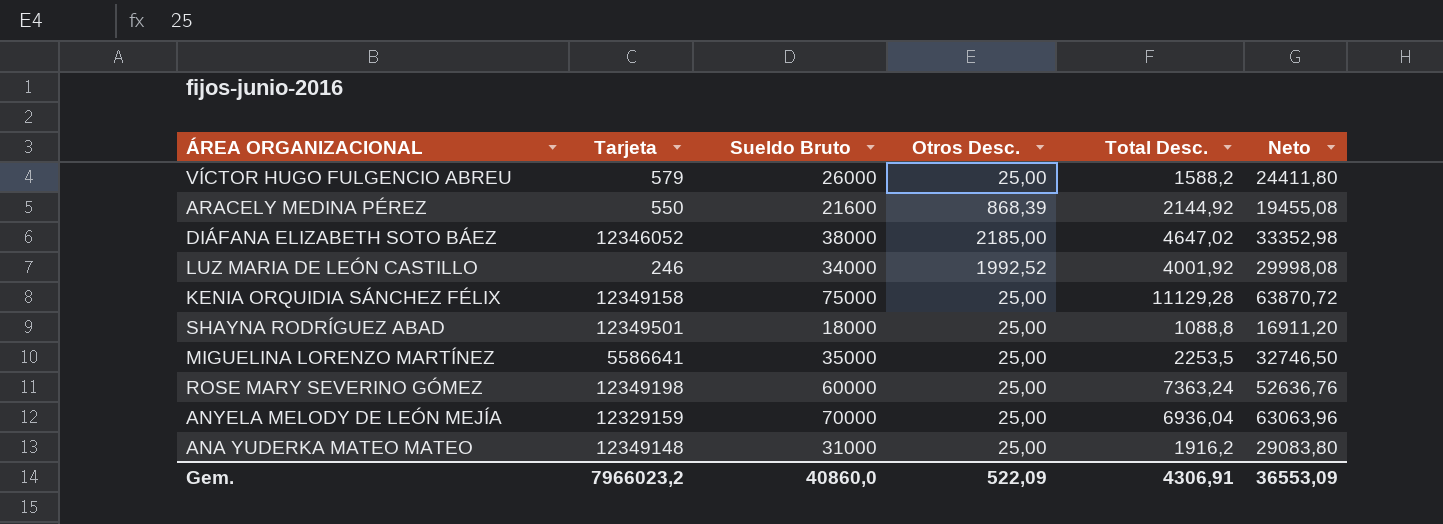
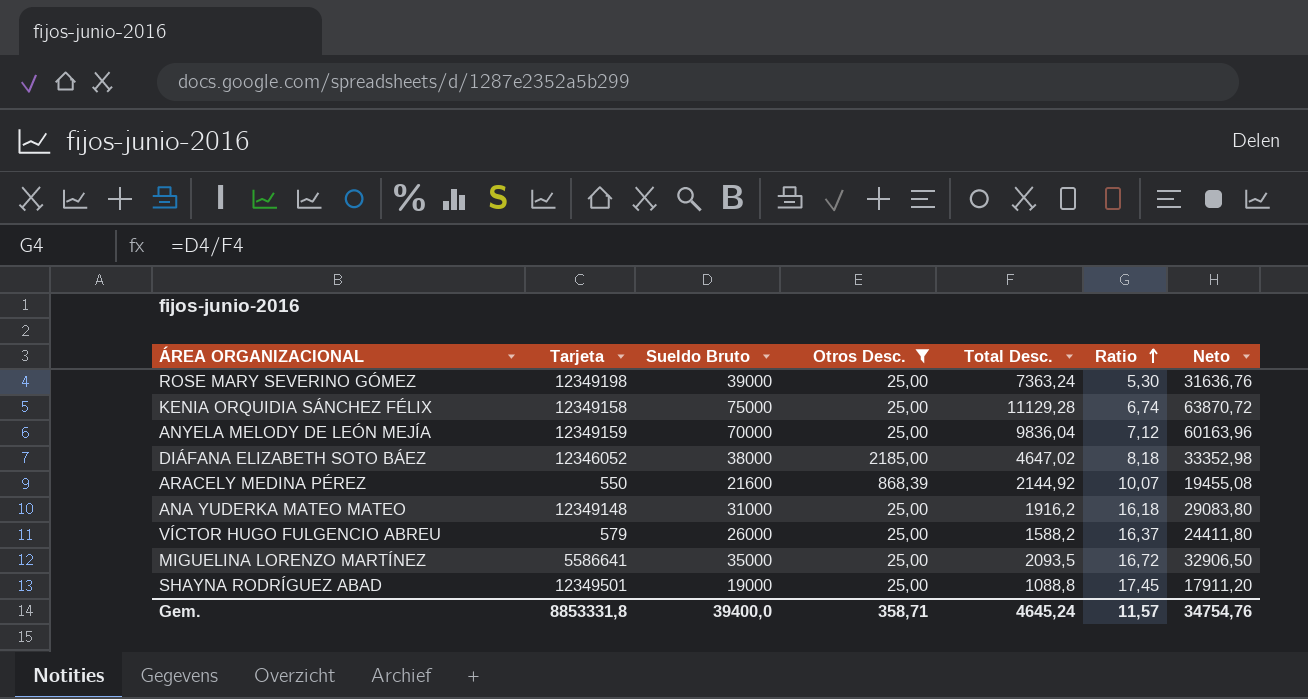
filter: none -> Otros Desc. != 1992,52
row order: none -> Ratio ascending
column Ratio | formula: none -> [Sueldo Bruto] / [Total Desc.]
ROSE MARY SEVERINO GÓMEZ | Sueldo Bruto: 60000 -> 39000
ROSE MARY SEVERINO GÓMEZ | Neto: 52636,76 -> 31636,76
ANYELA MELODY DE LEÓN MEJÍA | Tarjeta: 12329159 -> 12349159
ANYELA MELODY DE LEÓN MEJÍA | Total Desc.: 6936,04 -> 9836,04
ANYELA MELODY DE LEÓN MEJÍA | Neto: 63063,96 -> 60163,96
MIGUELINA LORENZO MARTÍNEZ | Total Desc.: 2253,5 -> 2093,5
MIGUELINA LORENZO MARTÍNEZ | Neto: 32746,50 -> 32906,50
SHAYNA RODRÍGUEZ ABAD | Sueldo Bruto: 18000 -> 19000
SHAYNA RODRÍGUEZ ABAD | Neto: 16911,20 -> 17911,20
Gem. | Tarjeta: 7966023,2 -> 8853331,8
Gem. | Sueldo Bruto: 40860,0 -> 39400,0
Gem. | Otros Desc.: 522,09 -> 358,71
Gem. | Total Desc.: 4306,91 -> 4645,24
Gem. | Neto: 36553,09 -> 34754,76

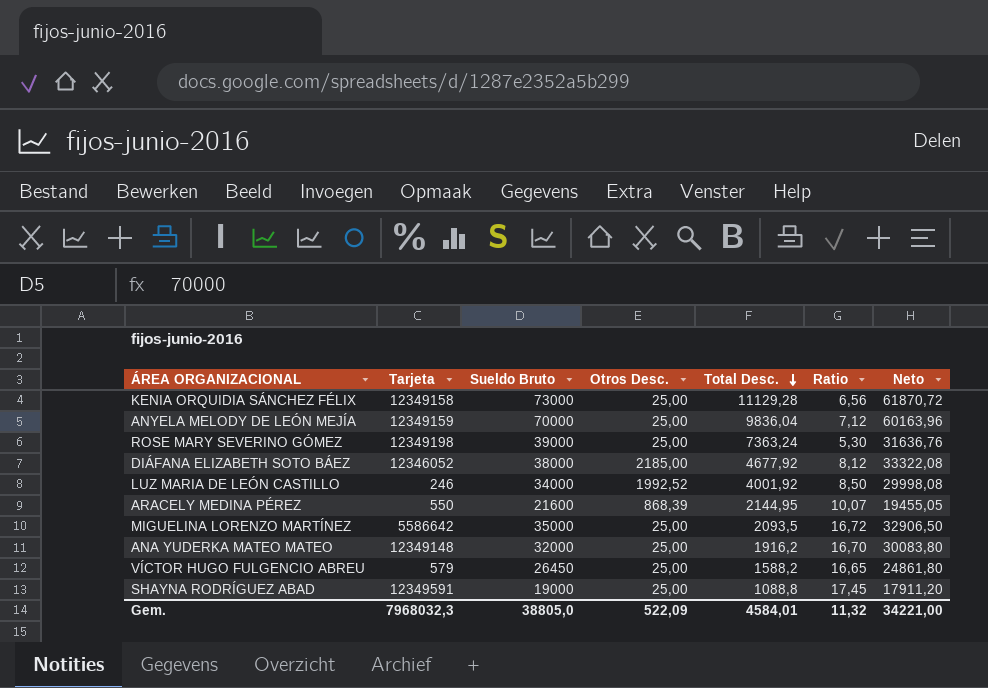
filter: Otros Desc. != 1992,52 -> none
row order: Ratio ascending -> Total Desc. descending
KENIA ORQUIDIA SÁNCHEZ FÉLIX | Sueldo Bruto: 75000 -> 73000
KENIA ORQUIDIA SÁNCHEZ FÉLIX | Ratio: 6,74 -> 6,56
KENIA ORQUIDIA SÁNCHEZ FÉLIX | Neto: 63870,72 -> 61870,72
DIÁFANA ELIZABETH SOTO BÁEZ | Total Desc.: 4647,02 -> 4677,92
DIÁFANA ELIZABETH SOTO BÁEZ | Ratio: 8,18 -> 8,12
DIÁFANA ELIZABETH SOTO BÁEZ | Neto: 33352,98 -> 33322,08
ARACELY MEDINA PÉREZ | Total Desc.: 2144,92 -> 2144,95
ARACELY MEDINA PÉREZ | Neto: 19455,08 -> 19455,05
MIGUELINA LORENZO MARTÍNEZ | Tarjeta: 5586641 -> 5586642
ANA YUDERKA MATEO MATEO | Sueldo Bruto: 31000 -> 32000
ANA YUDERKA MATEO MATEO | Ratio: 16,18 -> 16,70
ANA YUDERKA MATEO MATEO | Neto: 29083,80 -> 30083,80
VÍCTOR HUGO FULGENCIO ABREU | Sueldo Bruto: 26000 -> 26450
VÍCTOR HUGO FULGENCIO ABREU | Ratio: 16,37 -> 16,65
VÍCTOR HUGO FULGENCIO ABREU | Neto: 24411,80 -> 24861,80
SHAYNA RODRÍGUEZ ABAD | Tarjeta: 12349501 -> 12349591
Gem. | Tarjeta: 8853331,8 -> 7968032,3
Gem. | Sueldo Bruto: 39400,0 -> 38805,0
Gem. | Otros Desc.: 358,71 -> 522,09
Gem. | Total Desc.: 4645,24 -> 4584,01
Gem. | Ratio: 11,57 -> 11,32
Gem. | Neto: 34754,76 -> 34221,00

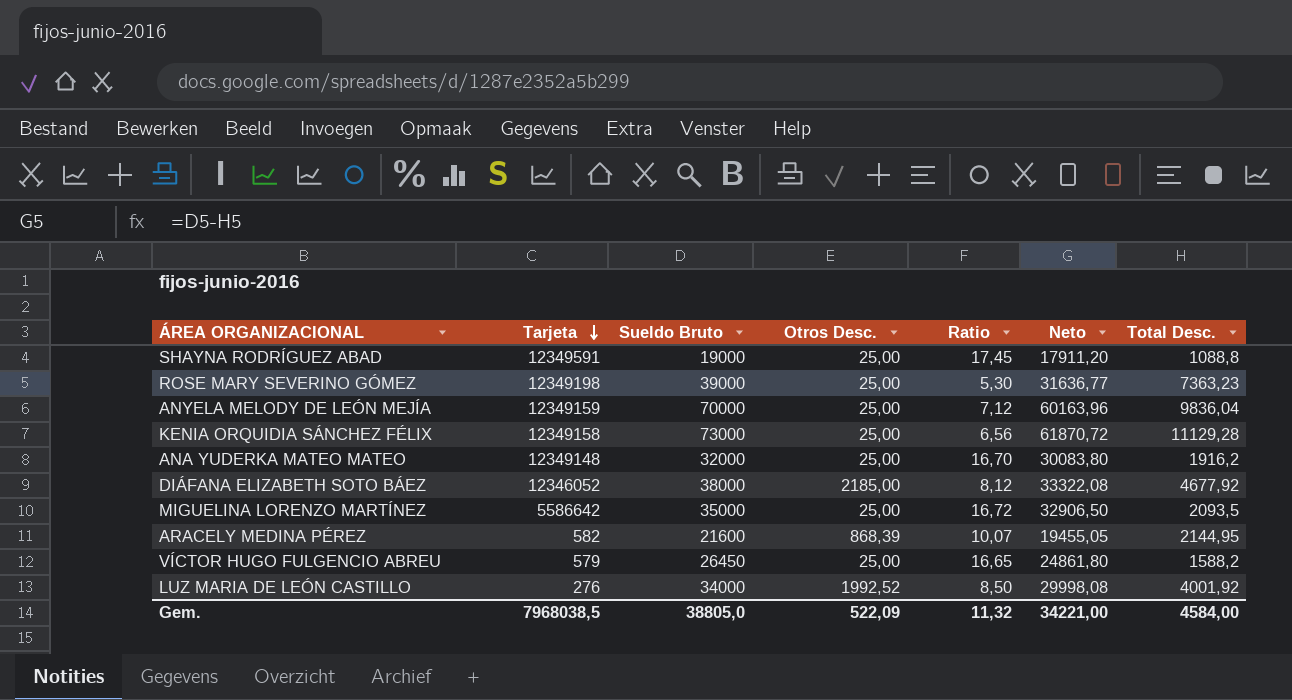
row order: Total Desc. descending -> Tarjeta descending
column Total Desc. | position: 5 -> 7
ROSE MARY SEVERINO GÓMEZ | Neto: 31636,76 -> 31636,77
ROSE MARY SEVERINO GÓMEZ | Total Desc.: 7363,24 -> 7363,23
ARACELY MEDINA PÉREZ | Tarjeta: 550 -> 582
LUZ MARIA DE LEÓN CASTILLO | Tarjeta: 246 -> 276
Gem. | Tarjeta: 7968032,3 -> 7968038,5
Gem. | Total Desc.: 4584,01 -> 4584,00

